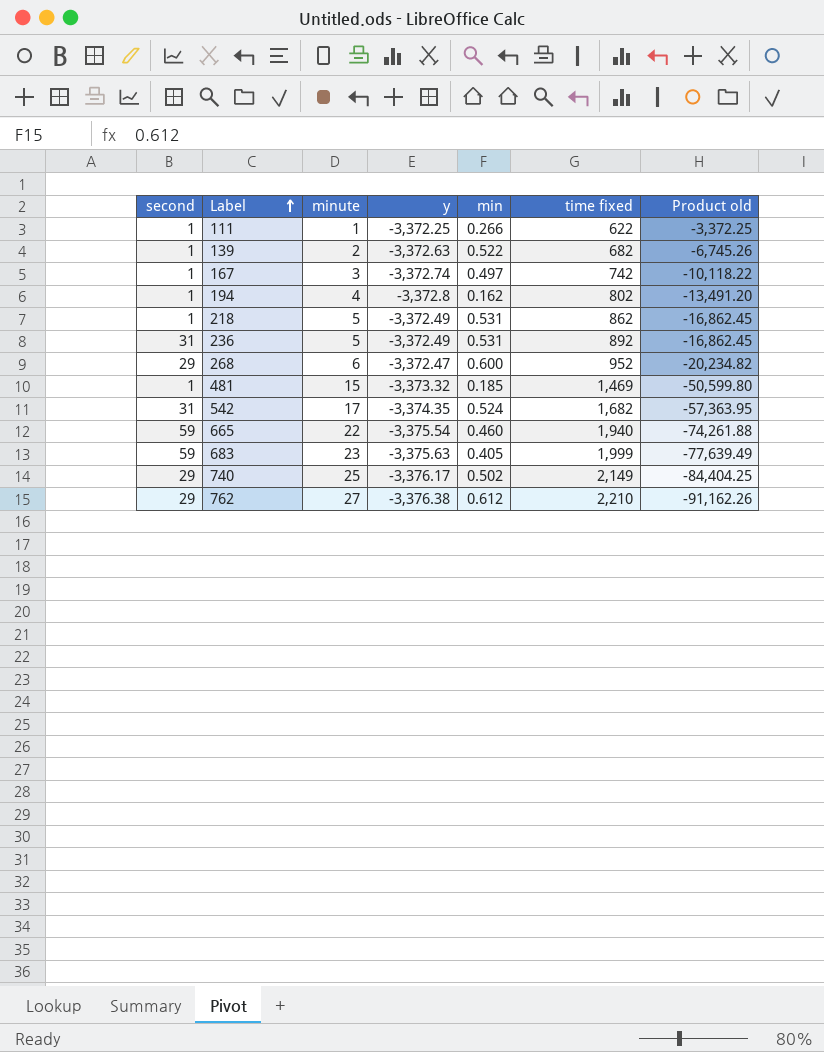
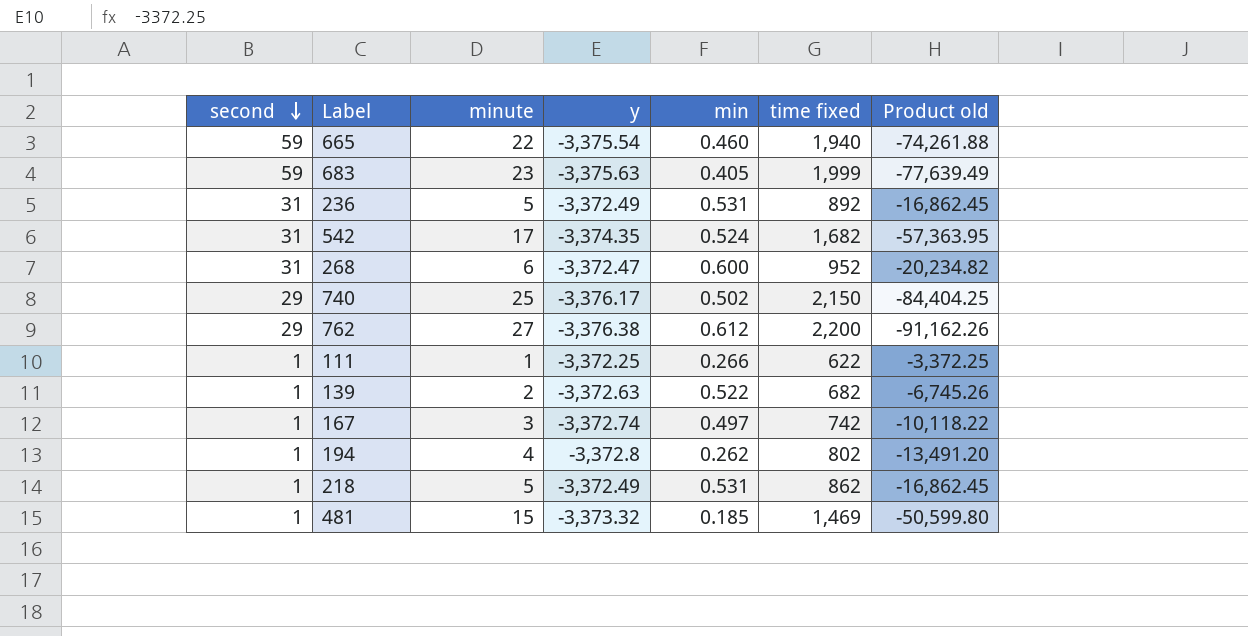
row order: Label ascending -> second descending
268 | second: 29 -> 31
740 | time fixed: 2,149 -> 2,150
762 | time fixed: 2,210 -> 2,200
194 | min: 0.162 -> 0.262

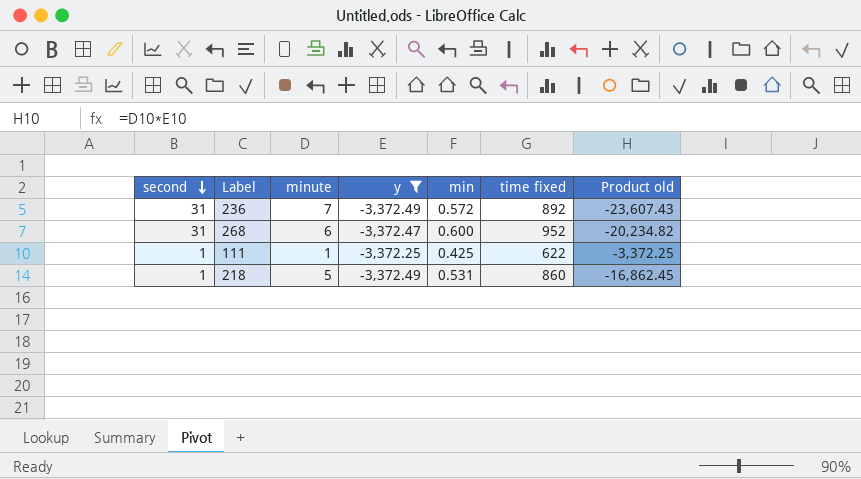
filter: none -> y >= -3,372.49
236 | minute: 5 -> 7
236 | min: 0.531 -> 0.572
236 | Product old: -16,862.45 -> -23,607.43
111 | min: 0.266 -> 0.425
218 | time fixed: 862 -> 860

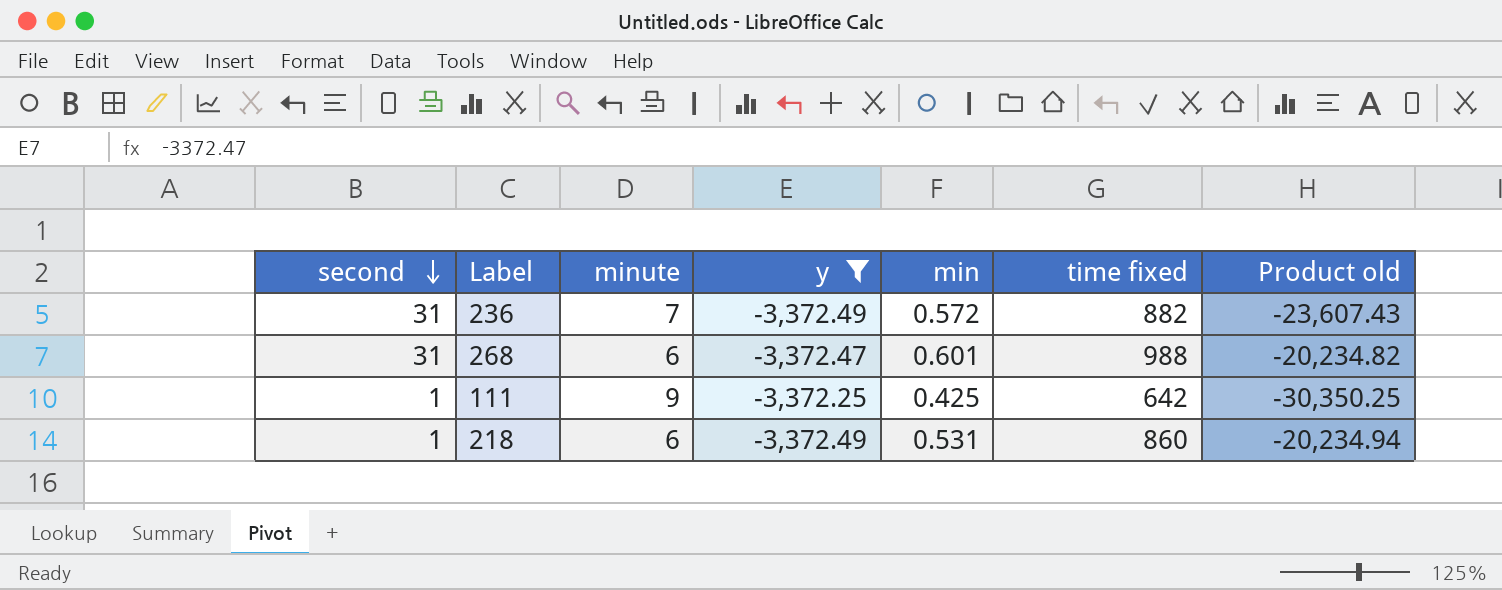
236 | time fixed: 892 -> 882
268 | min: 0.600 -> 0.601
268 | time fixed: 952 -> 988
111 | minute: 1 -> 9
111 | time fixed: 622 -> 642
111 | Product old: -3,372.25 -> -30,350.25
218 | minute: 5 -> 6
218 | Product old: -16,862.45 -> -20,234.94

